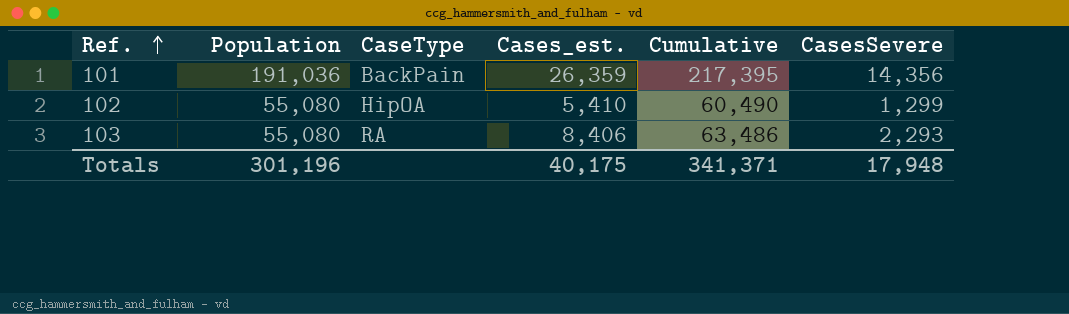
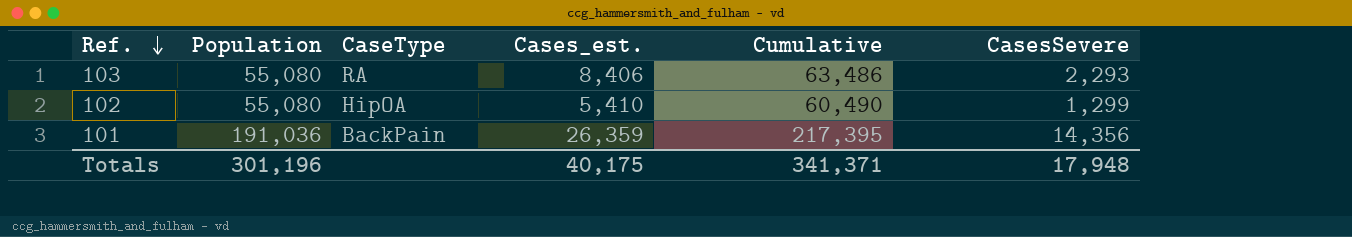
row order: Ref. ascending -> Ref. descending

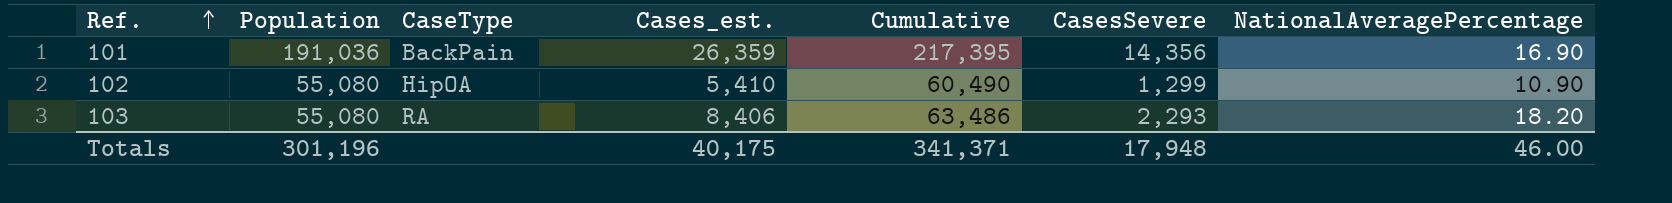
row order: Ref. descending -> Ref. ascending
column NationalAveragePercentage | position: none -> 7

